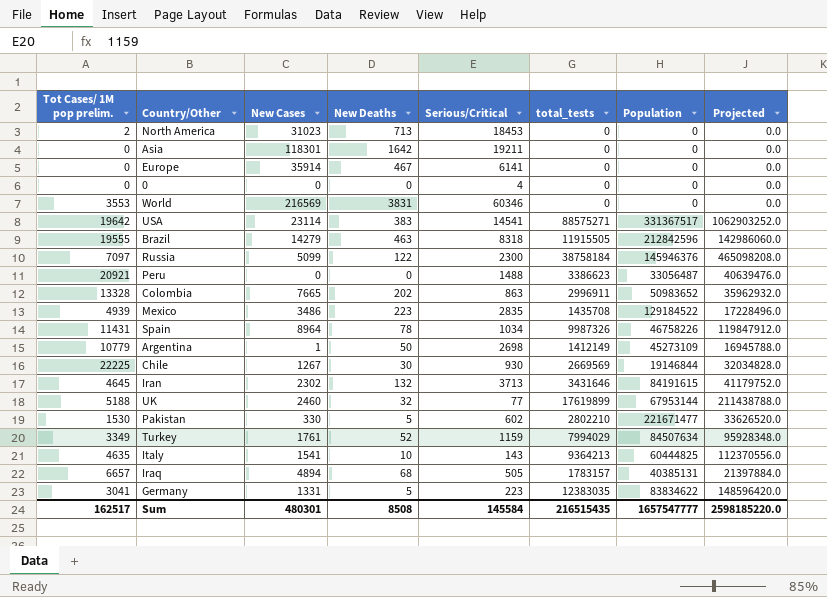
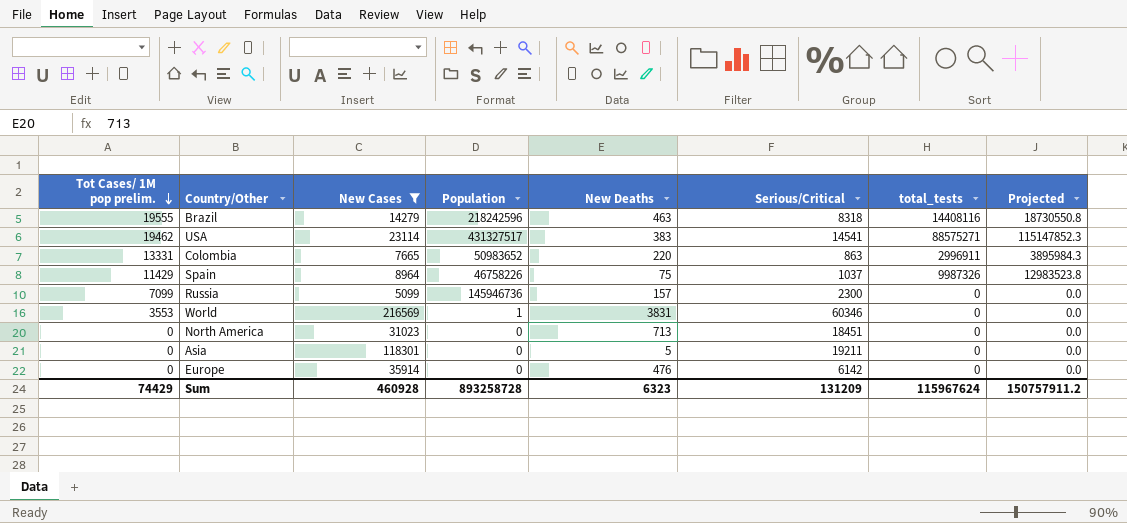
filter: none -> New Cases >= 5099
row order: none -> Tot Cases/ 1M pop prelim. descending
column Population | position: 7 -> 4
column Projected | formula: [total_tests] * 12 -> [total_tests] * 1.3
Brazil | Population: 212842596 -> 218242596
Brazil | total_tests: 11915505 -> 14408116
USA | Tot Cases/ 1M pop prelim.: 19642 -> 19462
USA | Population: 331367517 -> 431327517
Colombia | Tot Cases/ 1M pop prelim.: 13328 -> 13331
Colombia | New Deaths: 202 -> 220
Spain | Tot Cases/ 1M pop prelim.: 11431 -> 11429
Spain | New Deaths: 78 -> 75
Spain | Serious/Critical: 1034 -> 1037
Russia | Tot Cases/ 1M pop prelim.: 7097 -> 7099
Russia | Population: 145946376 -> 145946736
Russia | New Deaths: 122 -> 157
Russia | total_tests: 38758184 -> 0
World | Population: 0 -> 1
North America | Tot Cases/ 1M pop prelim.: 2 -> 0
North America | Serious/Critical: 18453 -> 18451
Asia | New Deaths: 1642 -> 5
Europe | New Deaths: 467 -> 476
Europe | Serious/Critical: 6141 -> 6142
Sum | Tot Cases/ 1M pop prelim.: 162517 -> 74429
Sum | New Cases: 480301 -> 460928
Sum | Population: 1657547777 -> 893258728
Sum | New Deaths: 8508 -> 6323
Sum | Serious/Critical: 145584 -> 131209
Sum | total_tests: 216515435 -> 115967624
Sum | Projected: 2598185220.0 -> 150757911.2

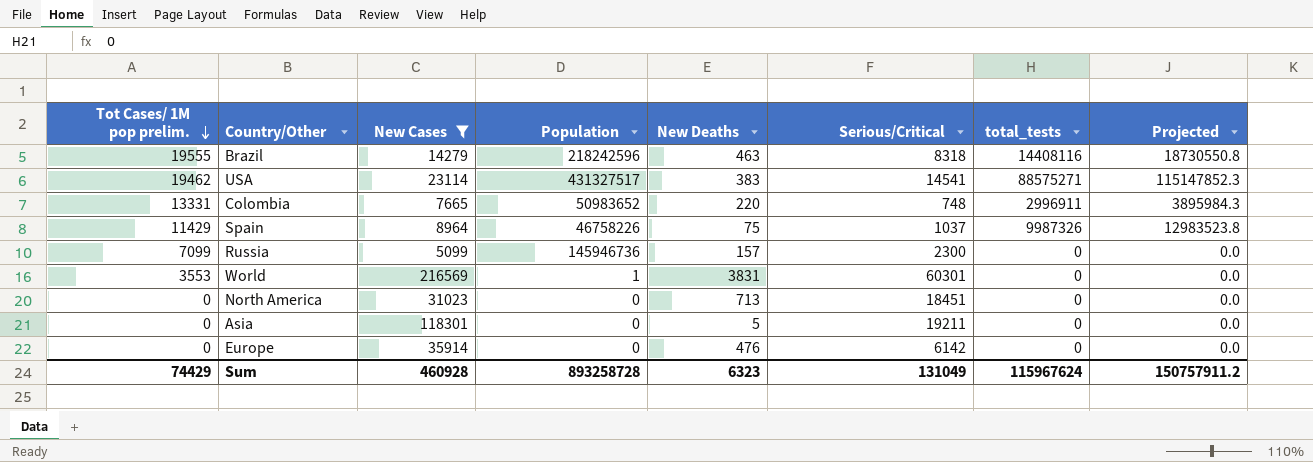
Colombia | Serious/Critical: 863 -> 748
World | Serious/Critical: 60346 -> 60301
Sum | Serious/Critical: 131209 -> 131049

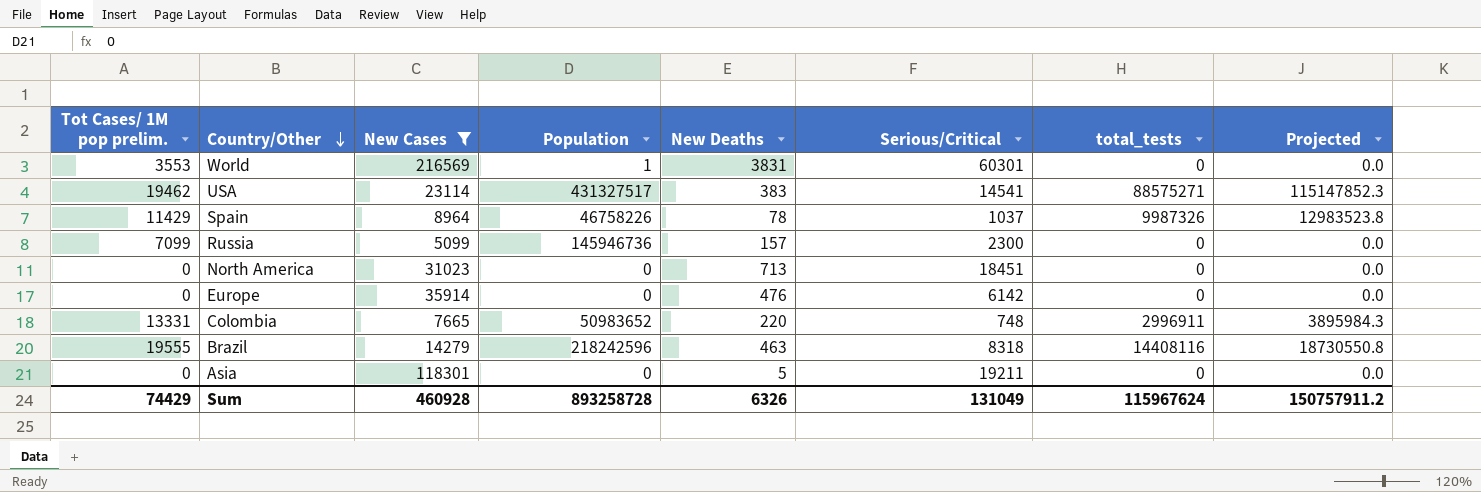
row order: Tot Cases/ 1M pop prelim. descending -> Country/Other descending
Spain | New Deaths: 75 -> 78
Sum | New Deaths: 6323 -> 6326

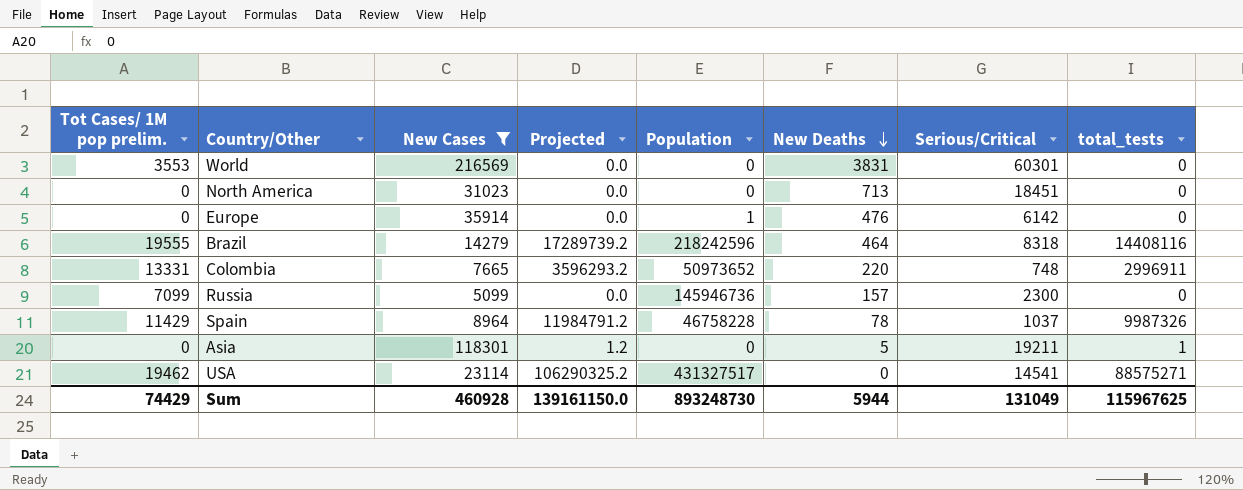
row order: Country/Other descending -> New Deaths descending
column Projected | formula: [total_tests] * 1.3 -> [total_tests] * 1.2
column Projected | position: 8 -> 4
World | Population: 1 -> 0
Europe | Population: 0 -> 1
Brazil | New Deaths: 463 -> 464
Colombia | Population: 50983652 -> 50973652
Spain | Population: 46758226 -> 46758228
Asia | total_tests: 0 -> 1
USA | New Deaths: 383 -> 0
Sum | Projected: 150757911.2 -> 139161150.0
Sum | Population: 893258728 -> 893248730
Sum | New Deaths: 6326 -> 5944
Sum | total_tests: 115967624 -> 115967625

